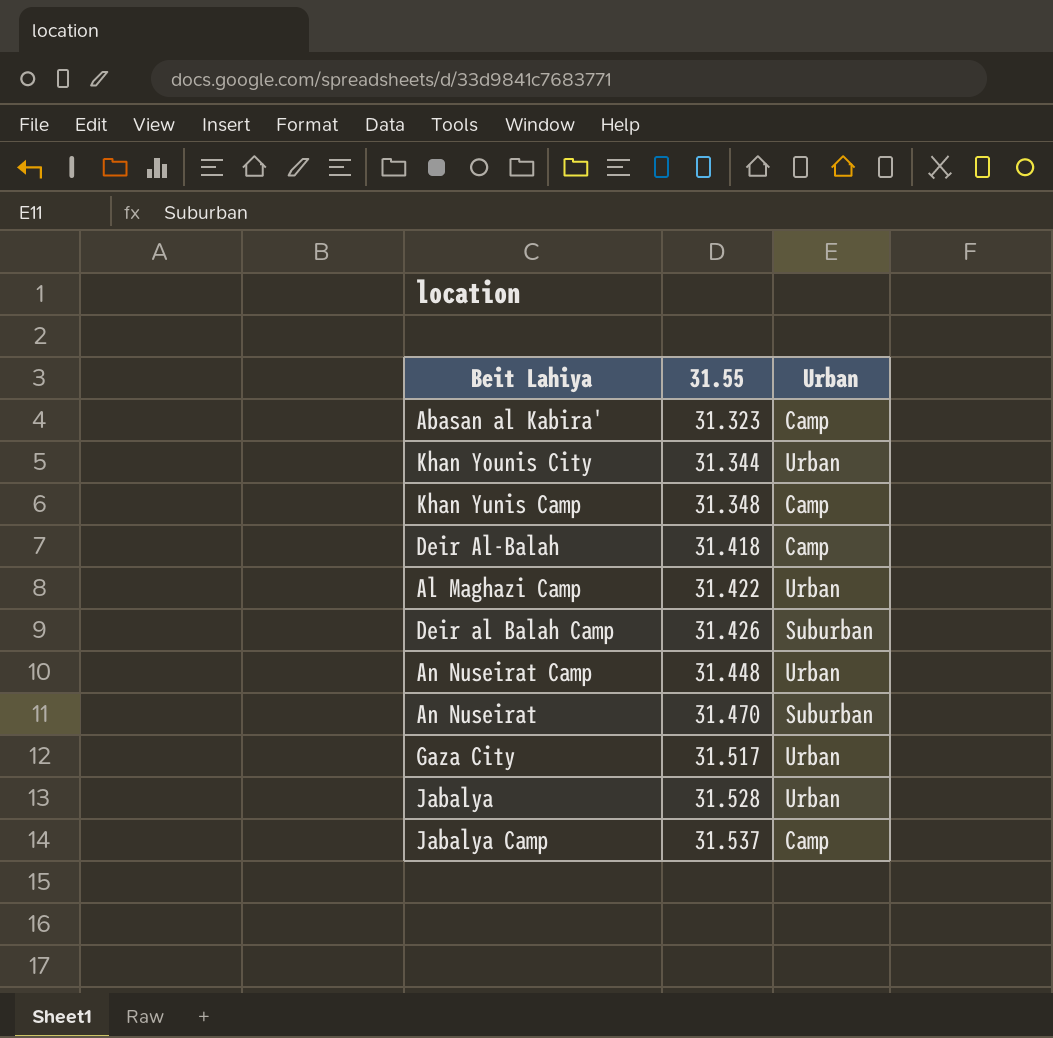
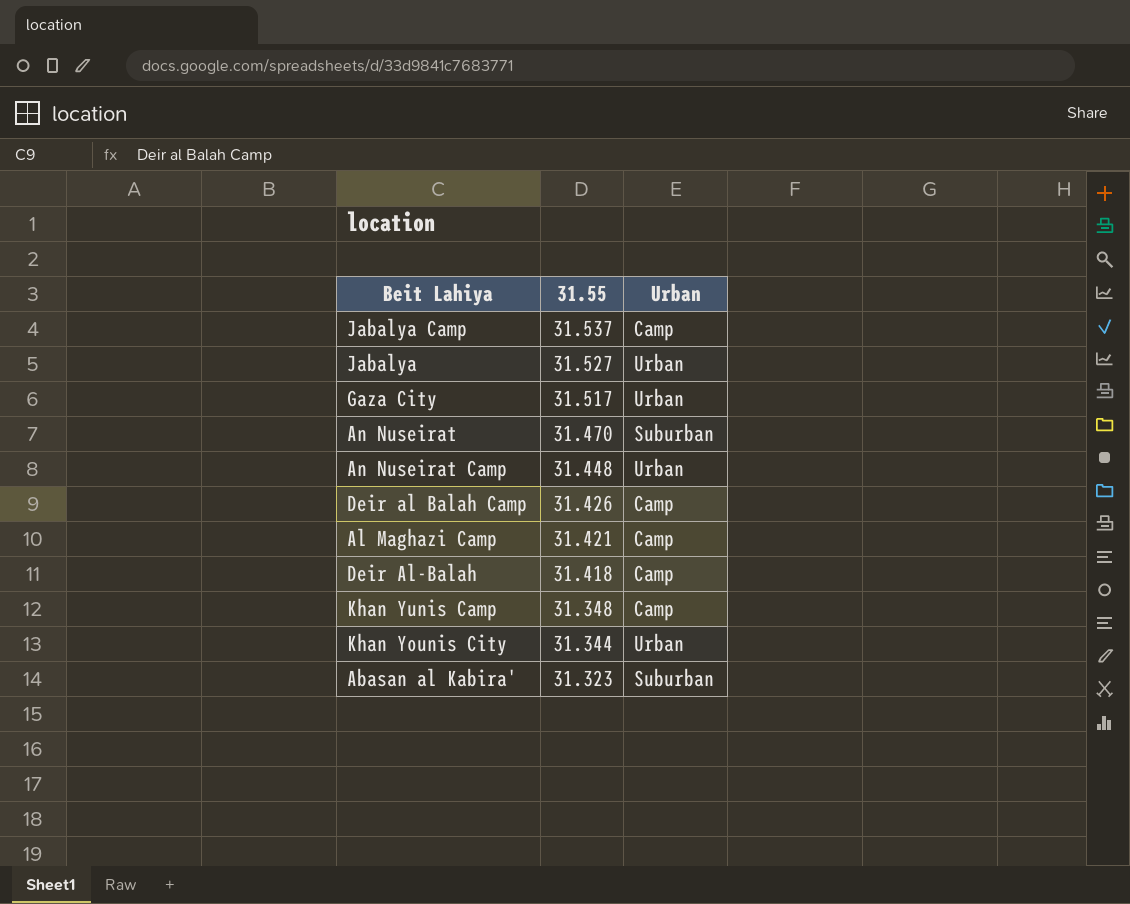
row order: 31.55 ascending -> 31.55 descending
Jabalya | 31.55: 31.528 -> 31.527
Deir al Balah Camp | Urban: Suburban -> Camp
Al Maghazi Camp | 31.55: 31.422 -> 31.421
Al Maghazi Camp | Urban: Urban -> Camp
Abasan al Kabira' | Urban: Camp -> Suburban

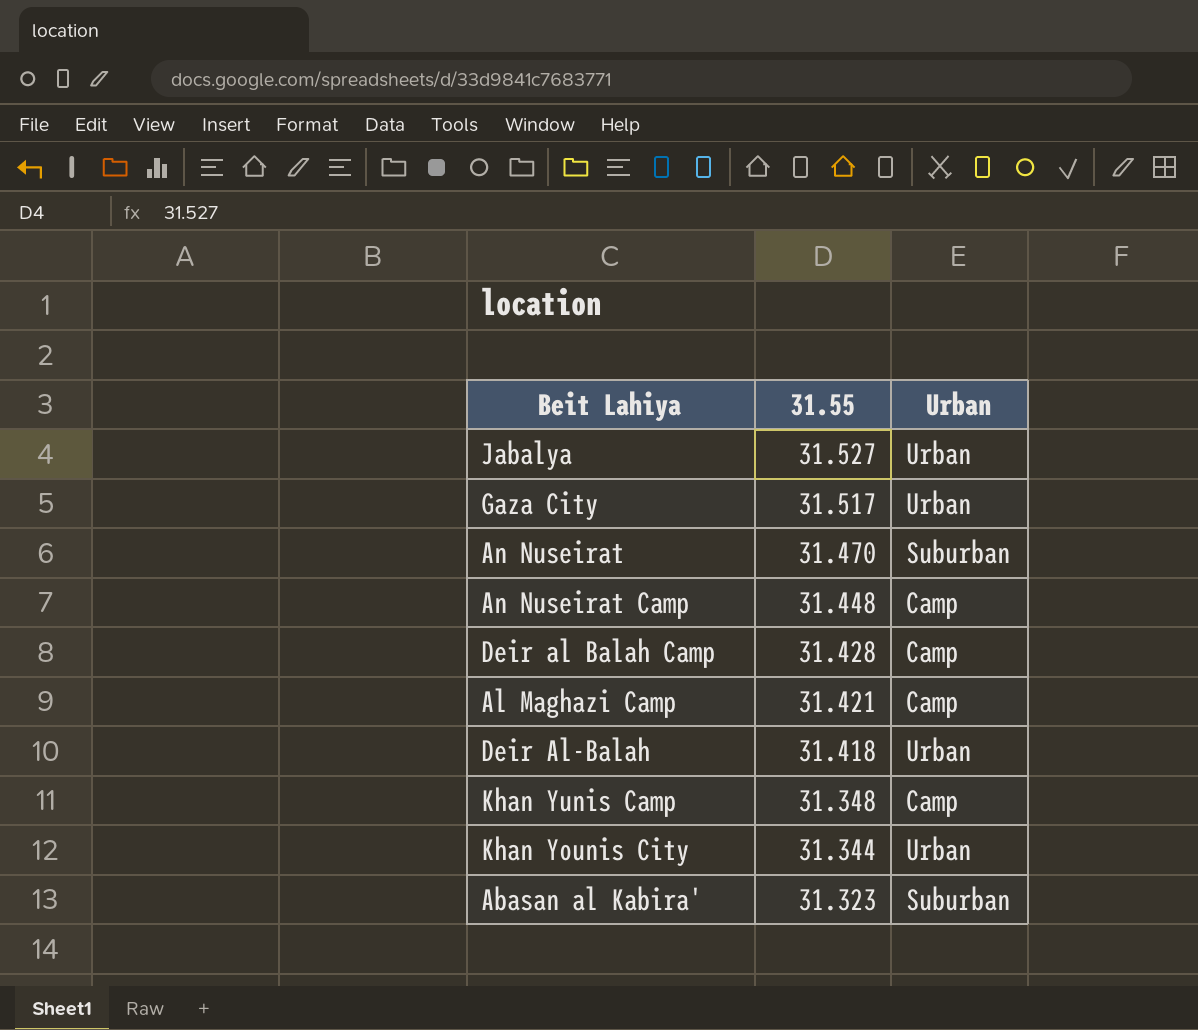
row Jabalya Camp: 31.537 | Camp -> none
An Nuseirat Camp | Urban: Urban -> Camp
Deir al Balah Camp | 31.55: 31.426 -> 31.428
Deir Al-Balah | Urban: Camp -> Urban

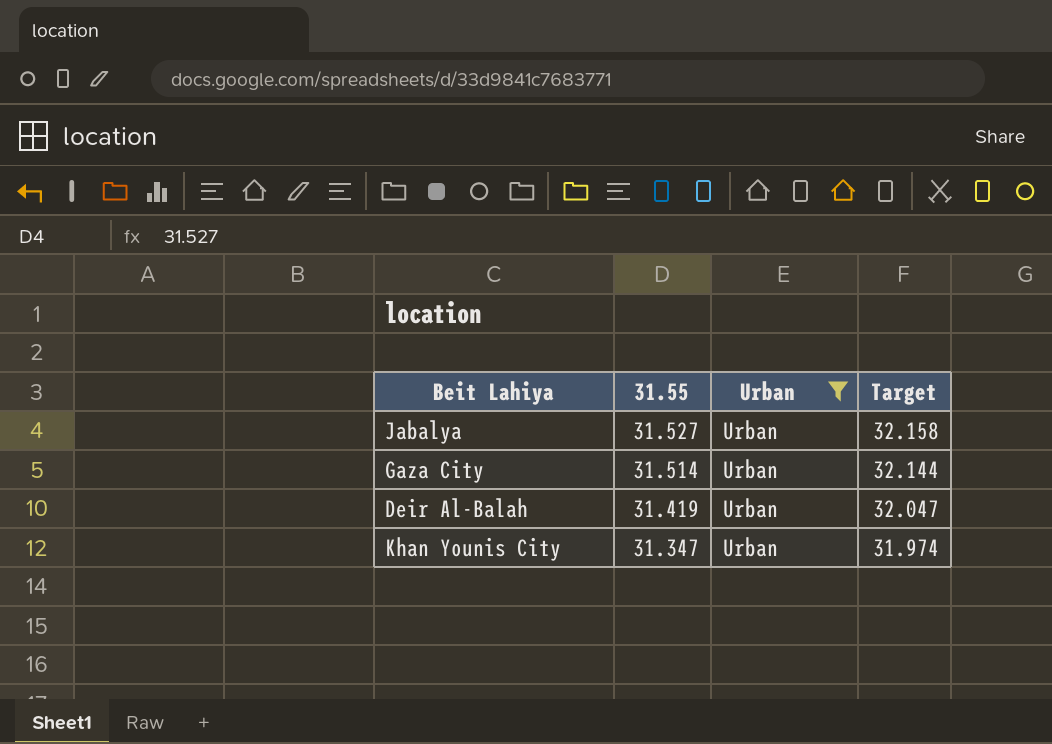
filter: none -> Urban = Urban
column Target | formula: none -> [31.55] * 1.02
Gaza City | 31.55: 31.517 -> 31.514
Deir Al-Balah | 31.55: 31.418 -> 31.419
Khan Younis City | 31.55: 31.344 -> 31.347

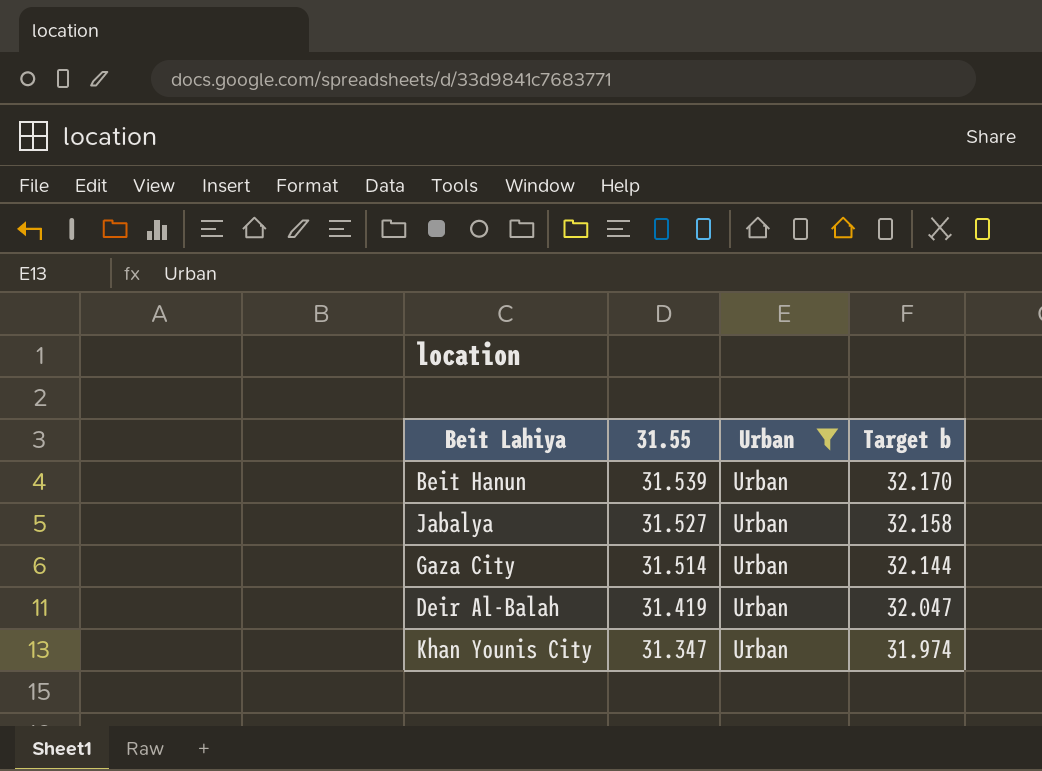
column name: Target -> Target b
row Beit Hanun: none -> 31.539 | Urban | 32.170

